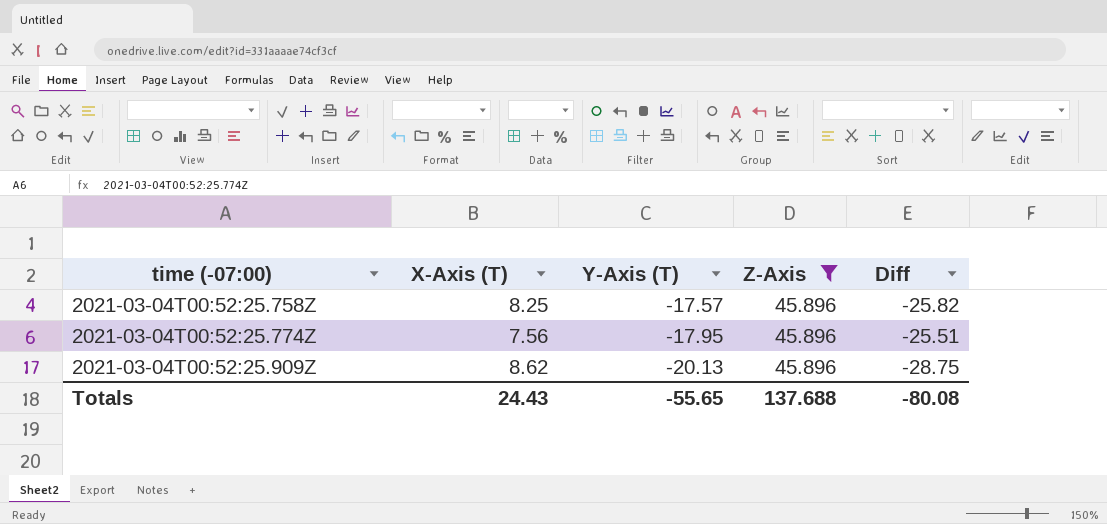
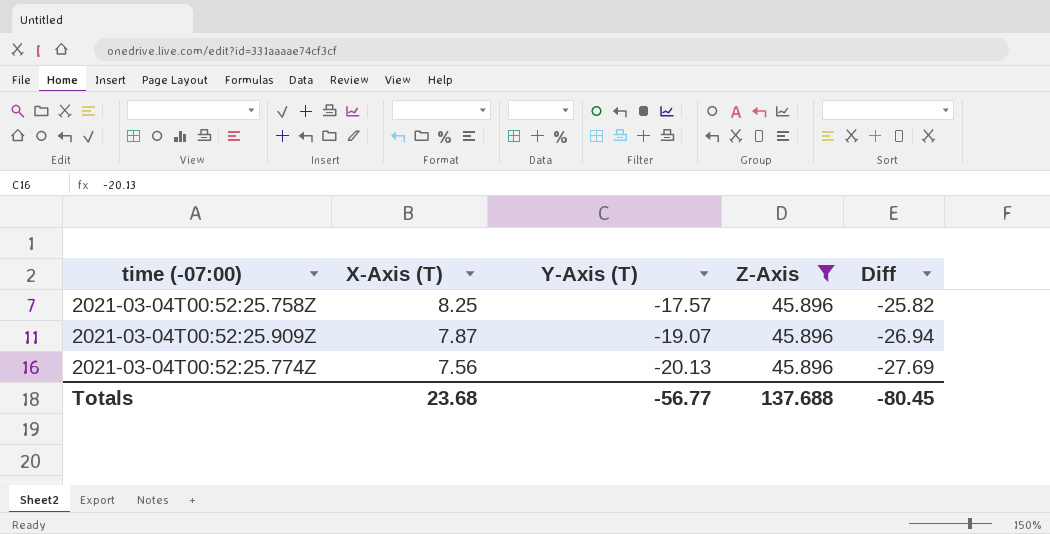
row order: time (-07:00) ascending -> X-Axis (T) descending
2021-03-04T00:52:25.909Z | X-Axis (T): 8.62 -> 7.87
2021-03-04T00:52:25.909Z | Y-Axis (T): -20.13 -> -19.07
2021-03-04T00:52:25.909Z | Diff: -28.75 -> -26.94
2021-03-04T00:52:25.774Z | Y-Axis (T): -17.95 -> -20.13
2021-03-04T00:52:25.774Z | Diff: -25.51 -> -27.69
Totals | X-Axis (T): 24.43 -> 23.68
Totals | Y-Axis (T): -55.65 -> -56.77
Totals | Diff: -80.08 -> -80.45

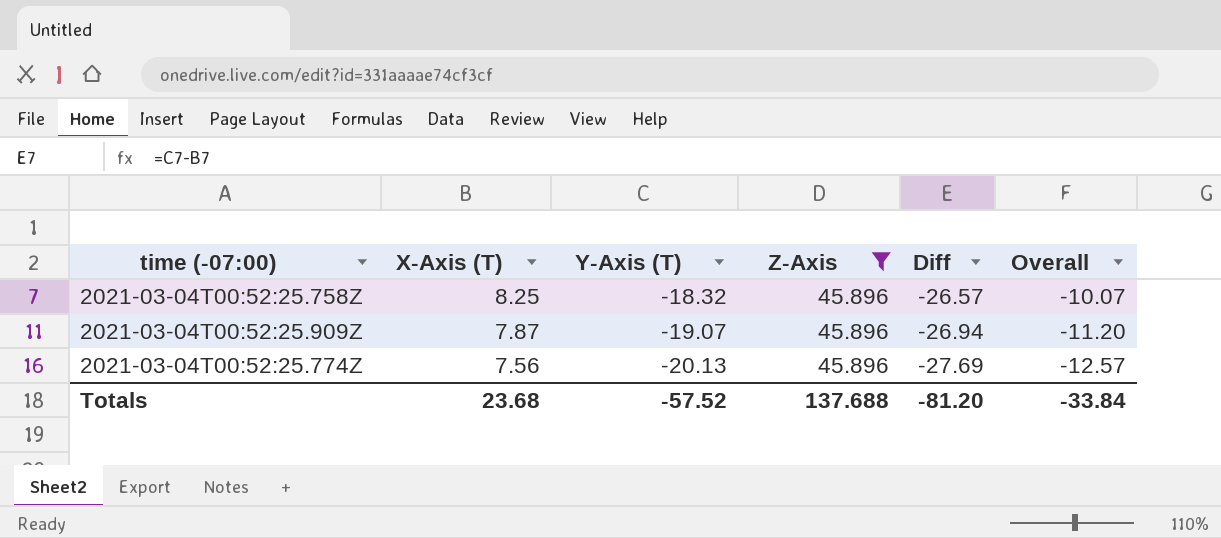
column Overall | formula: none -> [X-Axis (T)] + [Y-Axis (T)]
2021-03-04T00:52:25.758Z | Y-Axis (T): -17.57 -> -18.32
2021-03-04T00:52:25.758Z | Diff: -25.82 -> -26.57
Totals | Y-Axis (T): -56.77 -> -57.52
Totals | Diff: -80.45 -> -81.20

